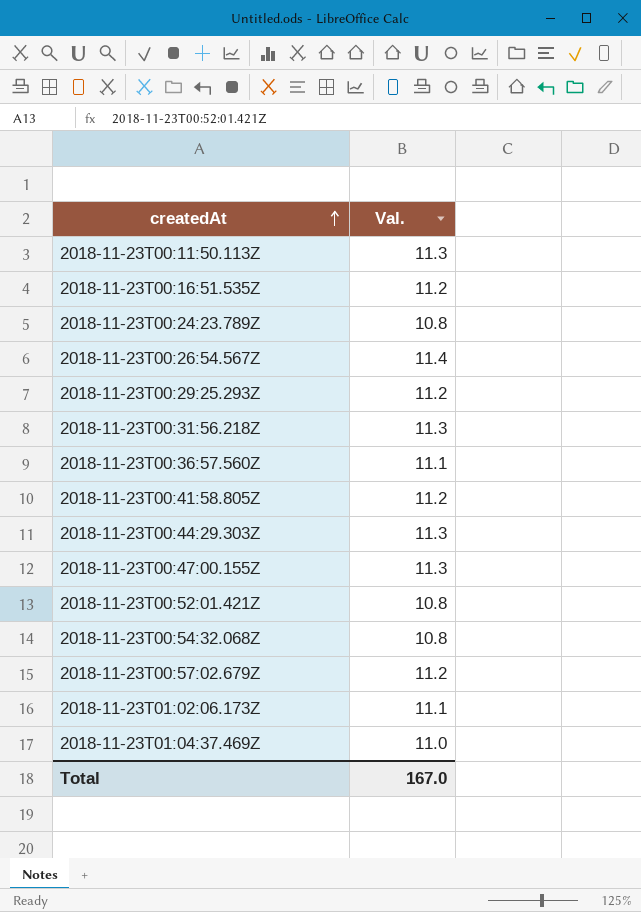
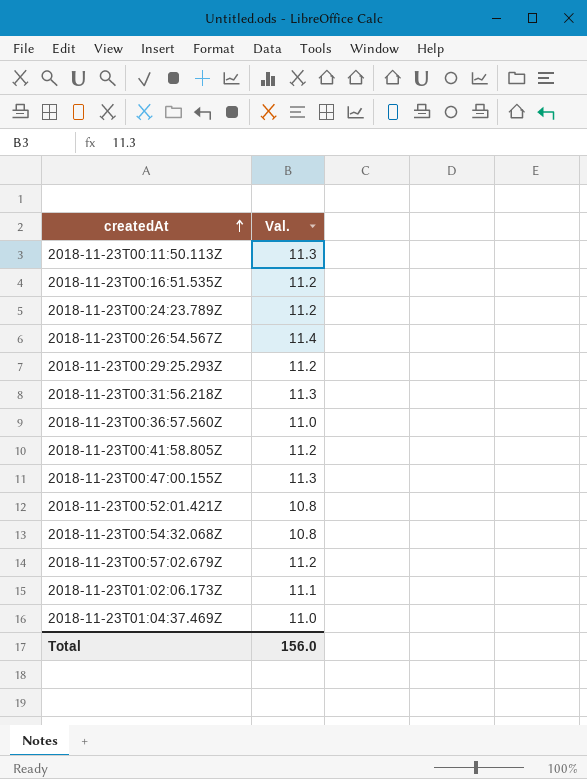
row 2018-11-23T00:44:29.303Z: 11.3 -> none
2018-11-23T00:24:23.789Z | Val.: 10.8 -> 11.2
2018-11-23T00:36:57.560Z | Val.: 11.1 -> 11.0
Total | Val.: 167.0 -> 156.0

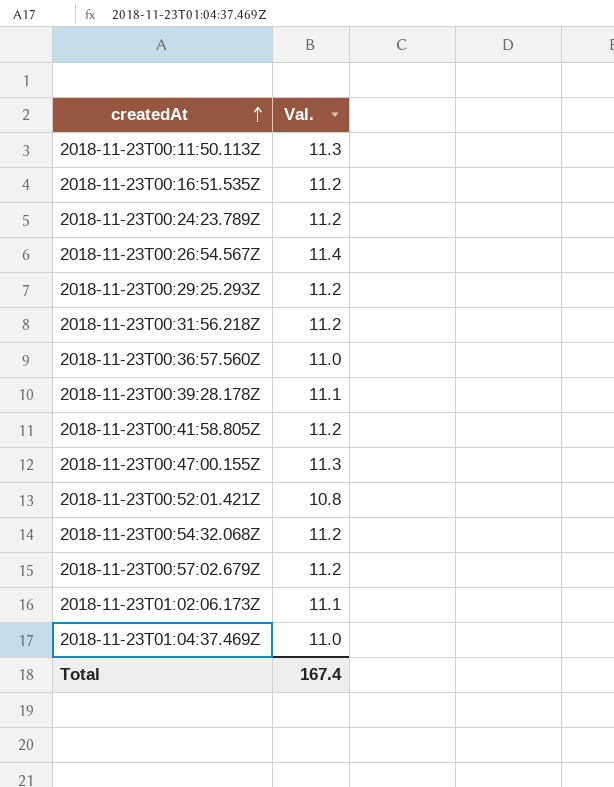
2018-11-23T00:31:56.218Z | Val.: 11.3 -> 11.2
row 2018-11-23T00:39:28.178Z: none -> 11.1
2018-11-23T00:54:32.068Z | Val.: 10.8 -> 11.2
Total | Val.: 156.0 -> 167.4

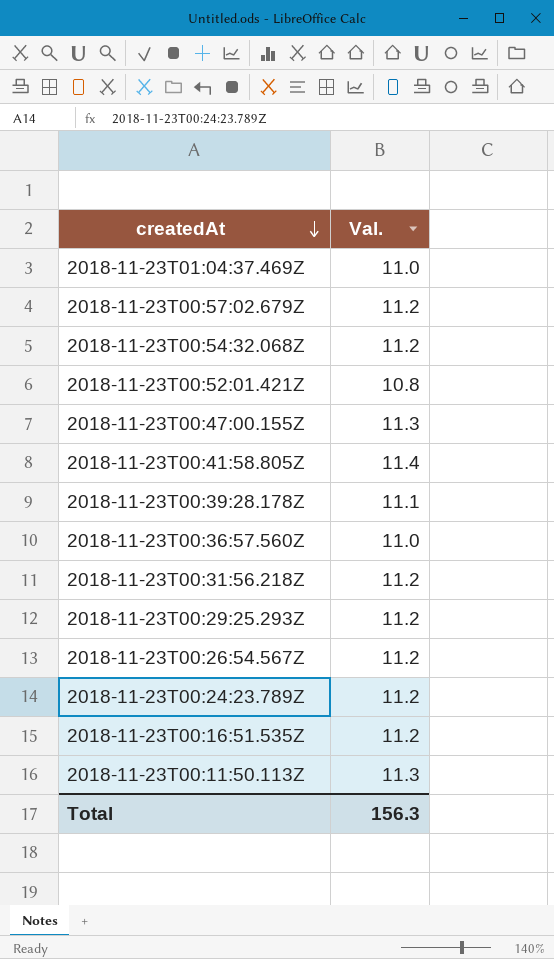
row order: createdAt ascending -> createdAt descending
row 2018-11-23T01:02:06.173Z: 11.1 -> none
2018-11-23T00:41:58.805Z | Val.: 11.2 -> 11.4
2018-11-23T00:26:54.567Z | Val.: 11.4 -> 11.2
Total | Val.: 167.4 -> 156.3

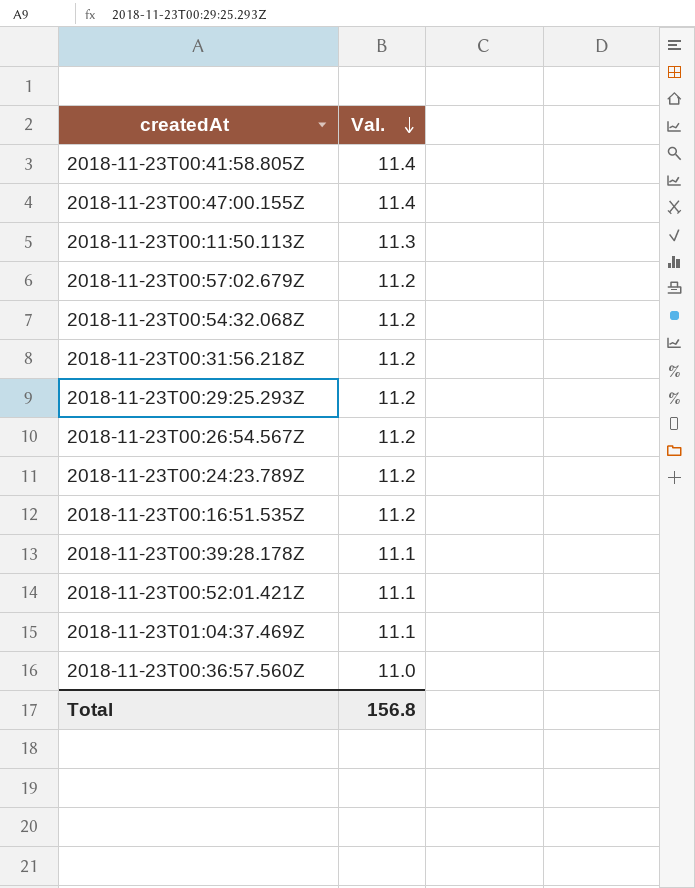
row order: createdAt descending -> Val. descending
2018-11-23T00:47:00.155Z | Val.: 11.3 -> 11.4
2018-11-23T00:52:01.421Z | Val.: 10.8 -> 11.1
2018-11-23T01:04:37.469Z | Val.: 11.0 -> 11.1
Total | Val.: 156.3 -> 156.8

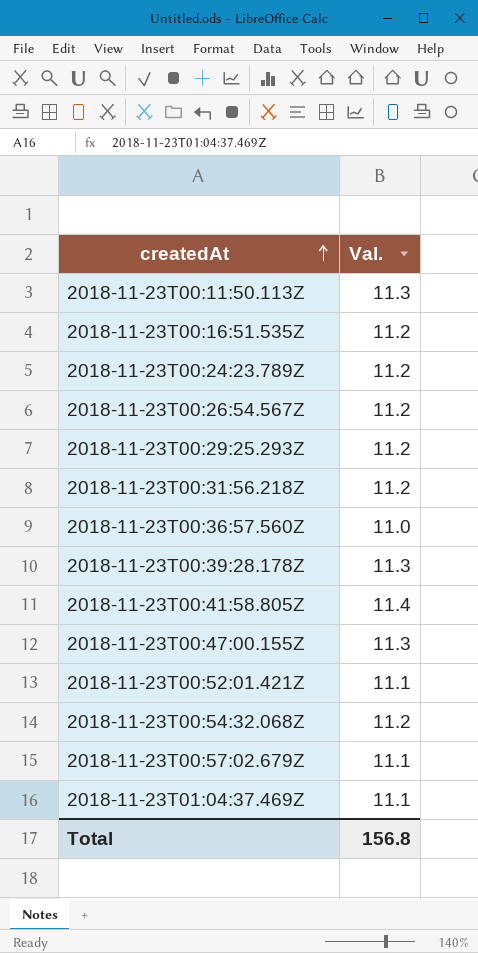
row order: Val. descending -> createdAt ascending
2018-11-23T00:39:28.178Z | Val.: 11.1 -> 11.3
2018-11-23T00:47:00.155Z | Val.: 11.4 -> 11.3
2018-11-23T00:57:02.679Z | Val.: 11.2 -> 11.1

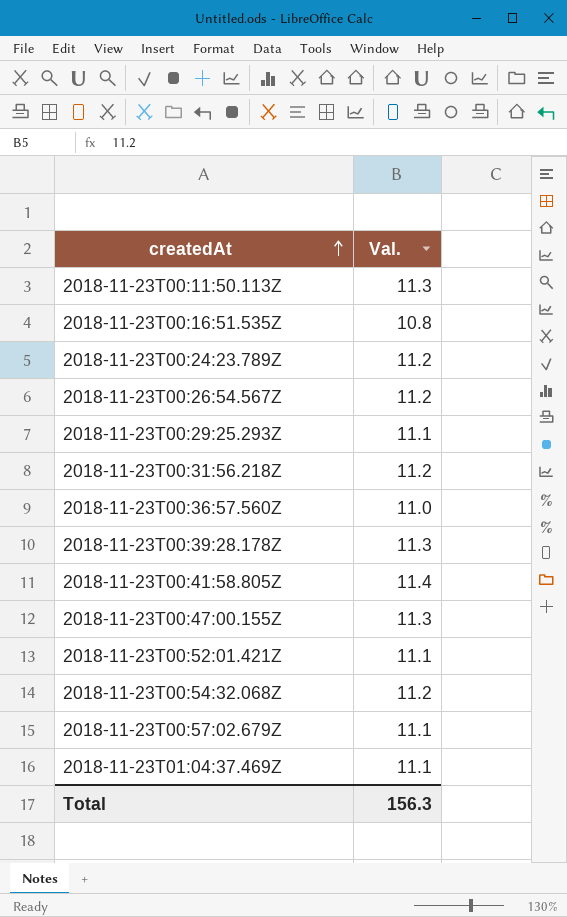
2018-11-23T00:16:51.535Z | Val.: 11.2 -> 10.8
2018-11-23T00:29:25.293Z | Val.: 11.2 -> 11.1
Total | Val.: 156.8 -> 156.3

